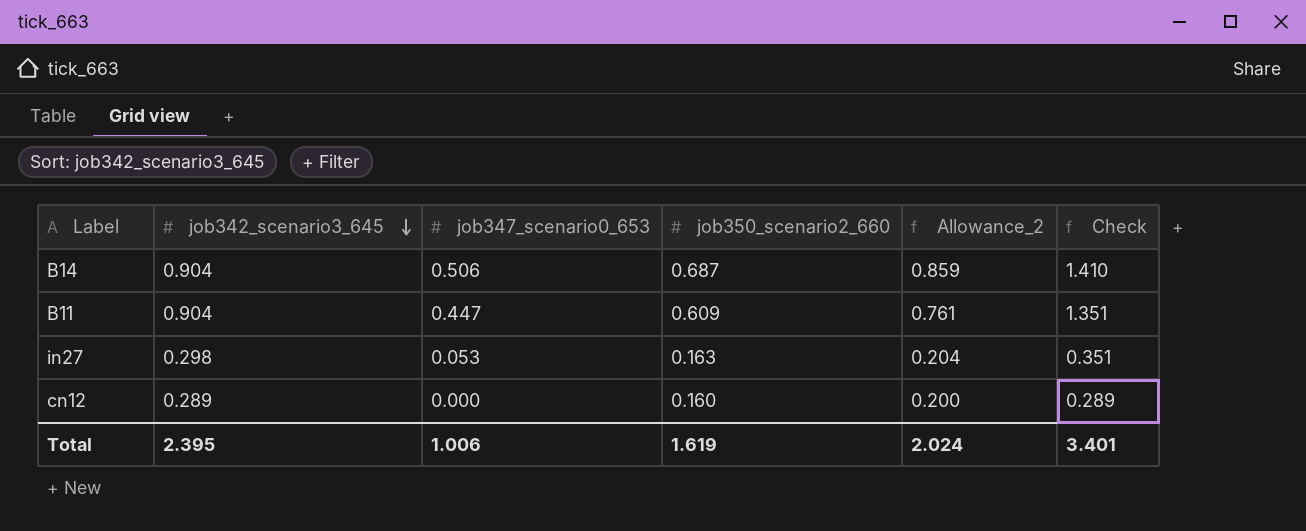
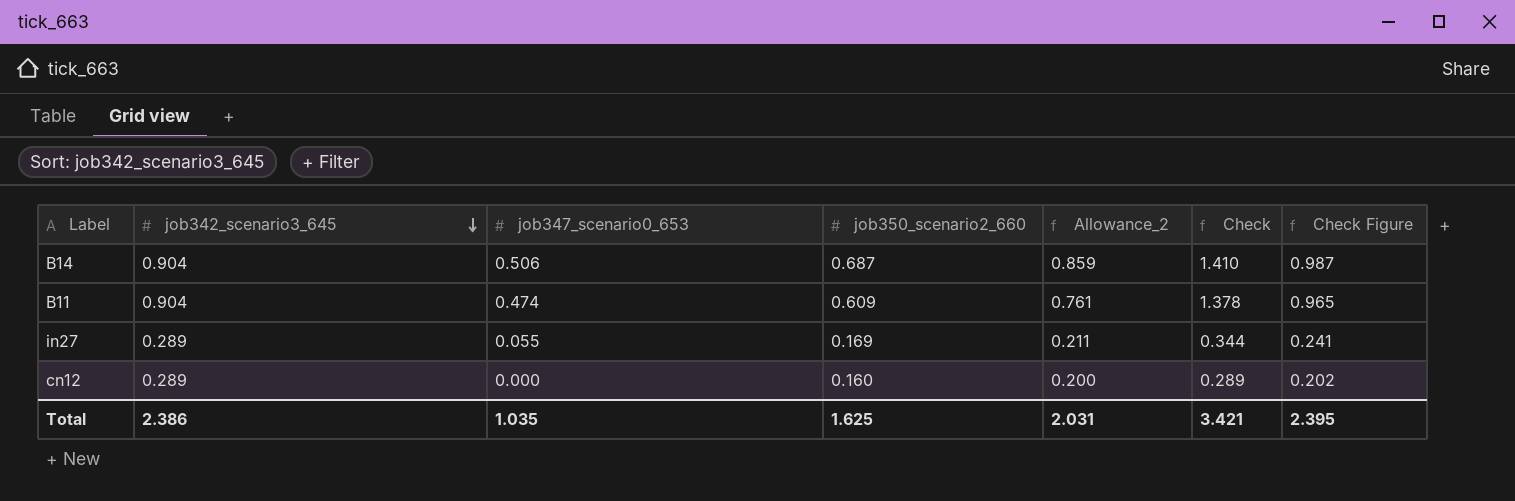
column Check Figure | formula: none -> [Check] * 0.7
B11 | job347_scenario0_653: 0.447 -> 0.474
B11 | Check: 1.351 -> 1.378
in27 | job342_scenario3_645: 0.298 -> 0.289
in27 | job347_scenario0_653: 0.053 -> 0.055
in27 | job350_scenario2_660: 0.163 -> 0.169
in27 | Allowance_2: 0.204 -> 0.211
in27 | Check: 0.351 -> 0.344
Total | job342_scenario3_645: 2.395 -> 2.386
Total | job347_scenario0_653: 1.006 -> 1.035
Total | job350_scenario2_660: 1.619 -> 1.625
Total | Allowance_2: 2.024 -> 2.031
Total | Check: 3.401 -> 3.421

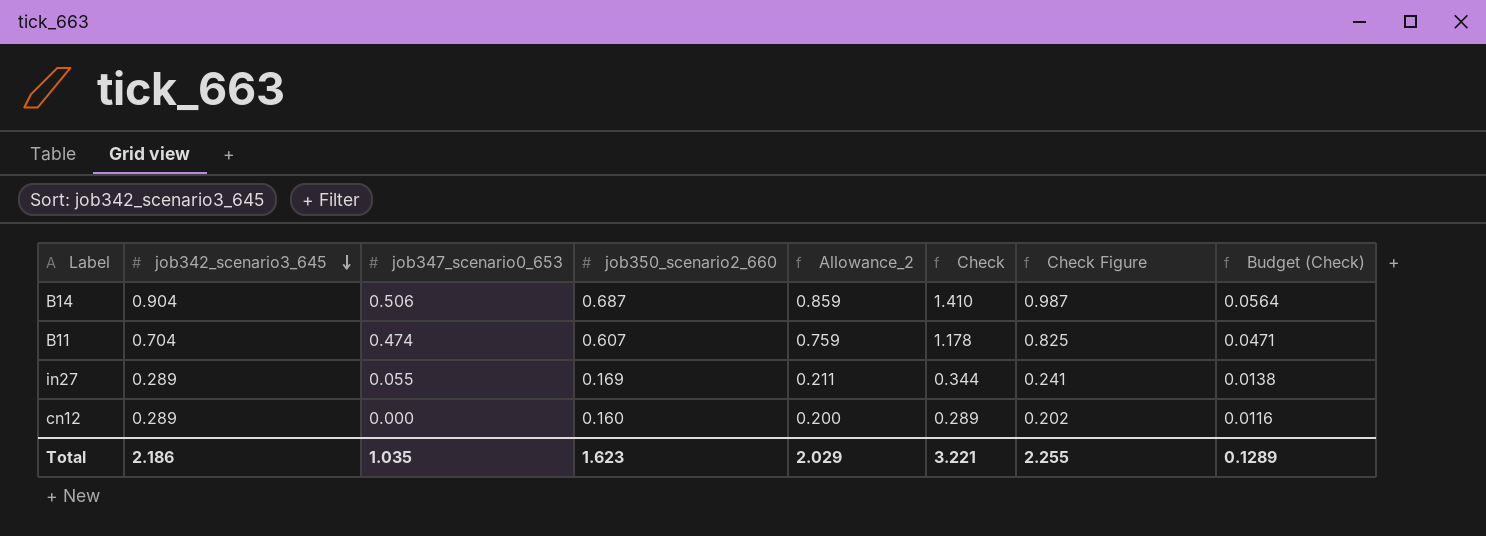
column Budget (Check) | formula: none -> [Check] * 0.04
B11 | job342_scenario3_645: 0.904 -> 0.704
B11 | job350_scenario2_660: 0.609 -> 0.607
B11 | Allowance_2: 0.761 -> 0.759
B11 | Check: 1.378 -> 1.178
B11 | Check Figure: 0.965 -> 0.825
Total | job342_scenario3_645: 2.386 -> 2.186
Total | job350_scenario2_660: 1.625 -> 1.623
Total | Allowance_2: 2.031 -> 2.029
Total | Check: 3.421 -> 3.221
Total | Check Figure: 2.395 -> 2.255

